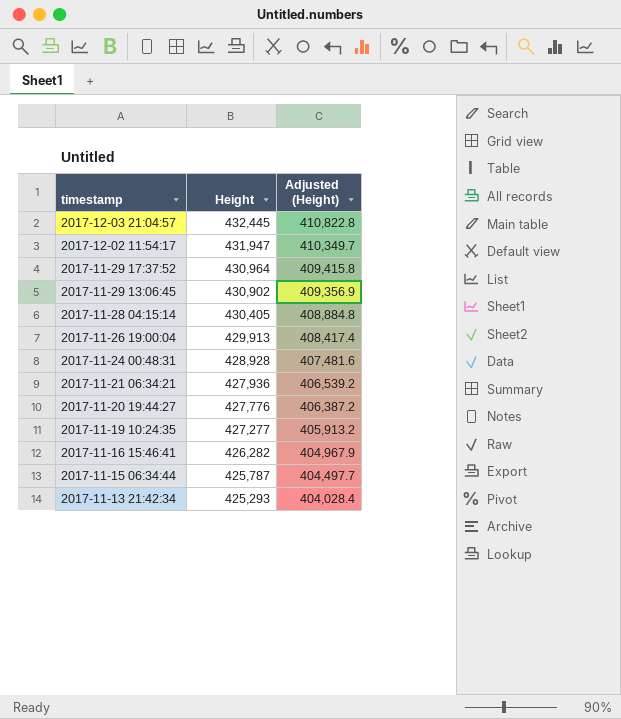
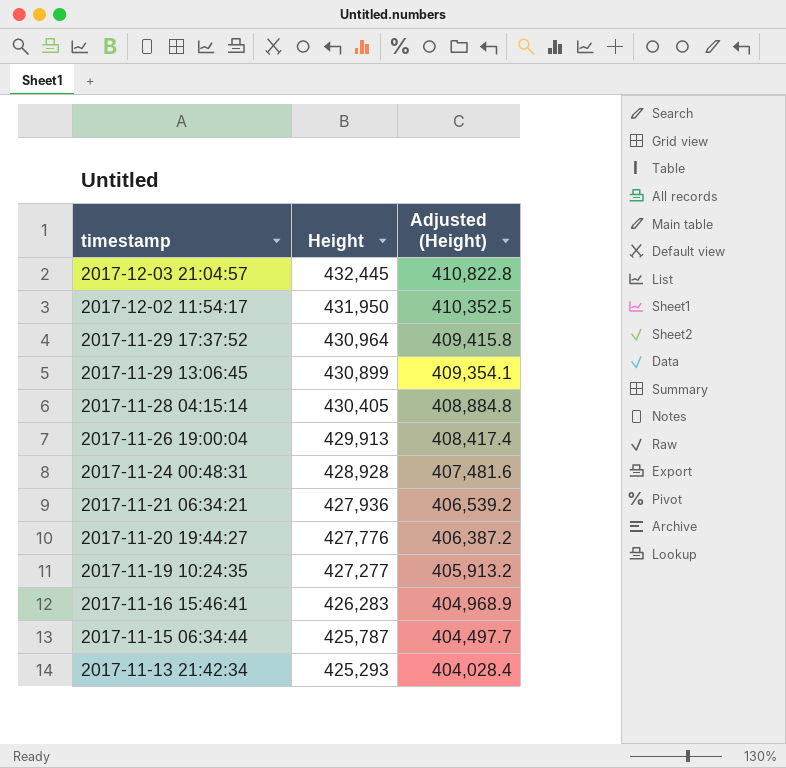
2017-12-02 11:54:17 | Height: 431,947 -> 431,950
2017-12-02 11:54:17 | Adjusted (Height): 410,349.7 -> 410,352.5
2017-11-29 13:06:45 | Height: 430,902 -> 430,899
2017-11-29 13:06:45 | Adjusted (Height): 409,356.9 -> 409,354.1
2017-11-16 15:46:41 | Height: 426,282 -> 426,283
2017-11-16 15:46:41 | Adjusted (Height): 404,967.9 -> 404,968.9

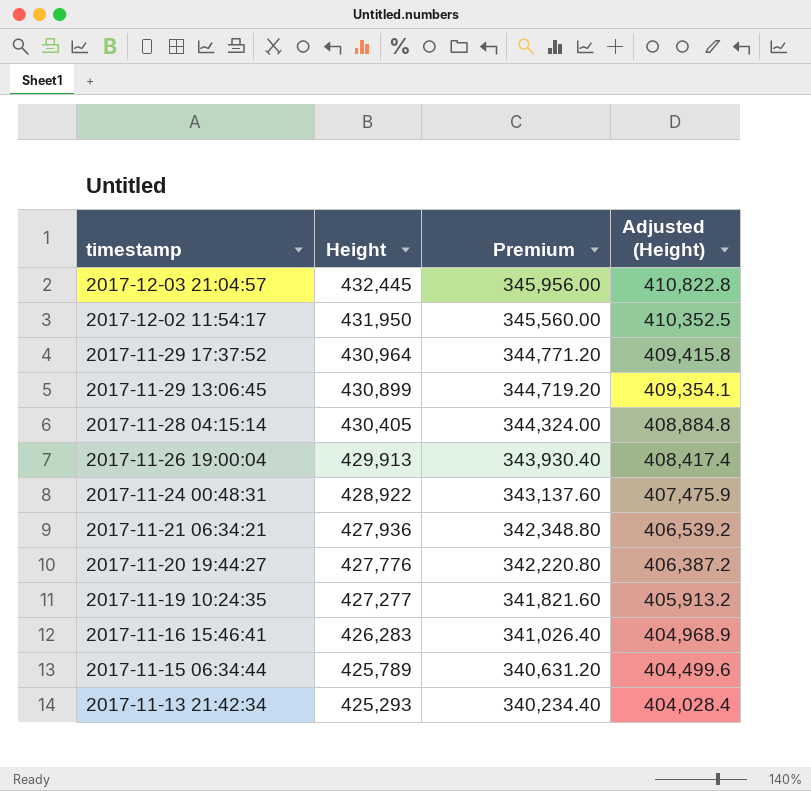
column Premium | formula: none -> [Height] * 0.8
2017-11-24 00:48:31 | Height: 428,928 -> 428,922
2017-11-24 00:48:31 | Adjusted (Height): 407,481.6 -> 407,475.9
2017-11-15 06:34:44 | Height: 425,787 -> 425,789
2017-11-15 06:34:44 | Adjusted (Height): 404,497.7 -> 404,499.6

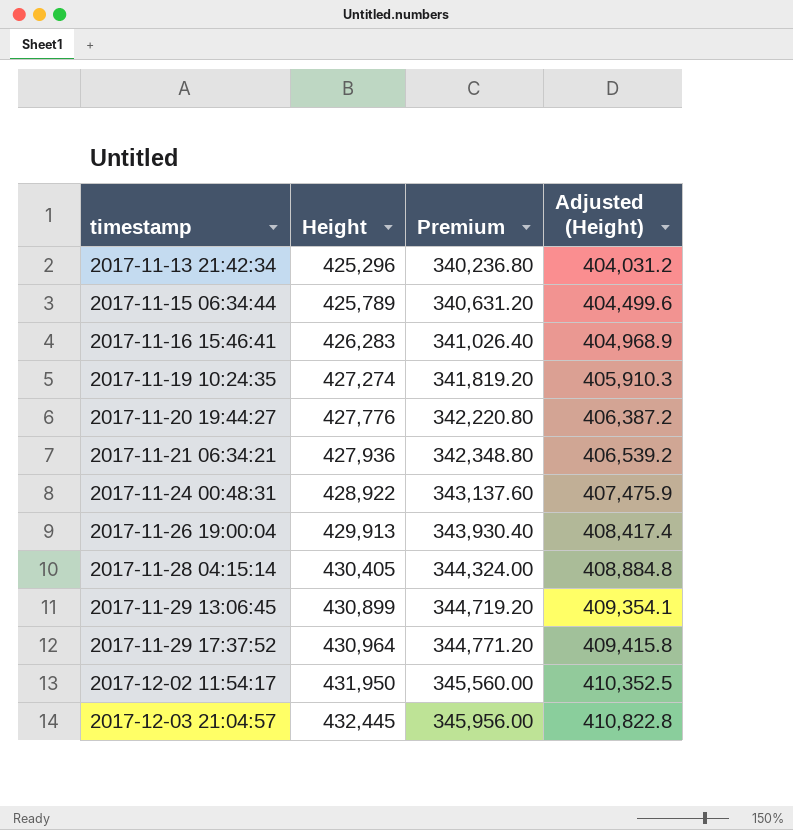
row order: timestamp descending -> timestamp ascending
2017-11-13 21:42:34 | Height: 425,293 -> 425,296
2017-11-13 21:42:34 | Premium: 340,234.40 -> 340,236.80
2017-11-13 21:42:34 | Adjusted (Height): 404,028.4 -> 404,031.2
2017-11-19 10:24:35 | Height: 427,277 -> 427,274
2017-11-19 10:24:35 | Premium: 341,821.60 -> 341,819.20
2017-11-19 10:24:35 | Adjusted (Height): 405,913.2 -> 405,910.3

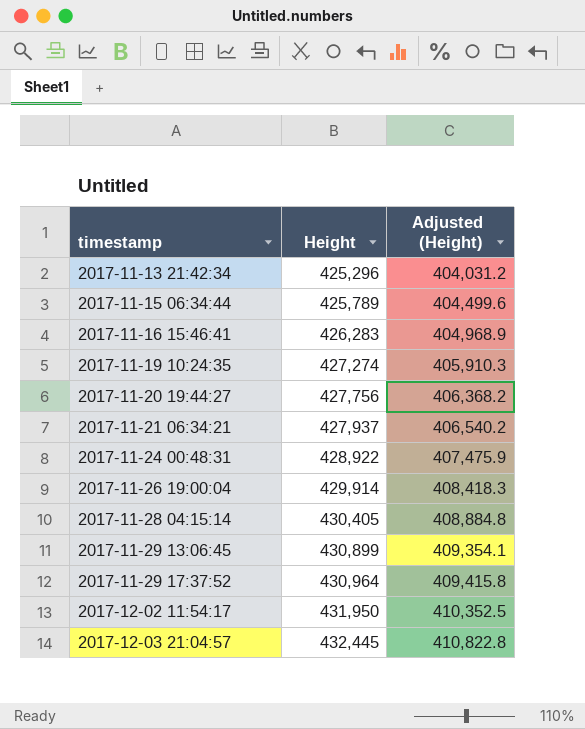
column Premium | formula: [Height] * 0.8 -> none
2017-11-20 19:44:27 | Height: 427,776 -> 427,756
2017-11-20 19:44:27 | Adjusted (Height): 406,387.2 -> 406,368.2
2017-11-21 06:34:21 | Height: 427,936 -> 427,937
2017-11-21 06:34:21 | Adjusted (Height): 406,539.2 -> 406,540.2
2017-11-26 19:00:04 | Height: 429,913 -> 429,914
2017-11-26 19:00:04 | Adjusted (Height): 408,417.4 -> 408,418.3

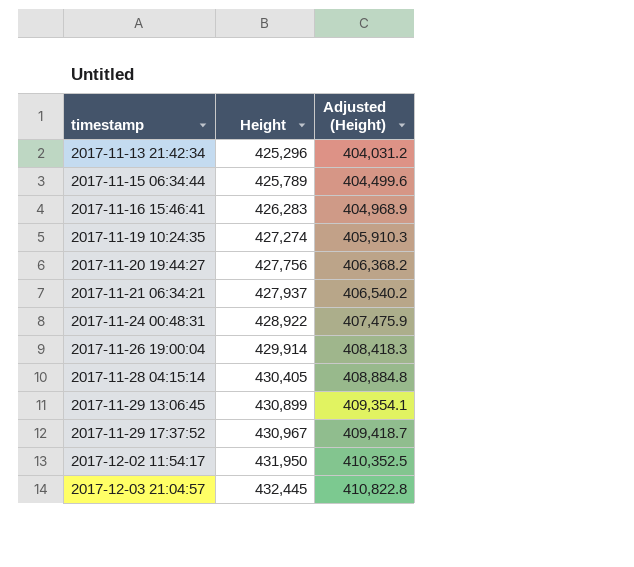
2017-11-29 17:37:52 | Height: 430,964 -> 430,967
2017-11-29 17:37:52 | Adjusted (Height): 409,415.8 -> 409,418.7

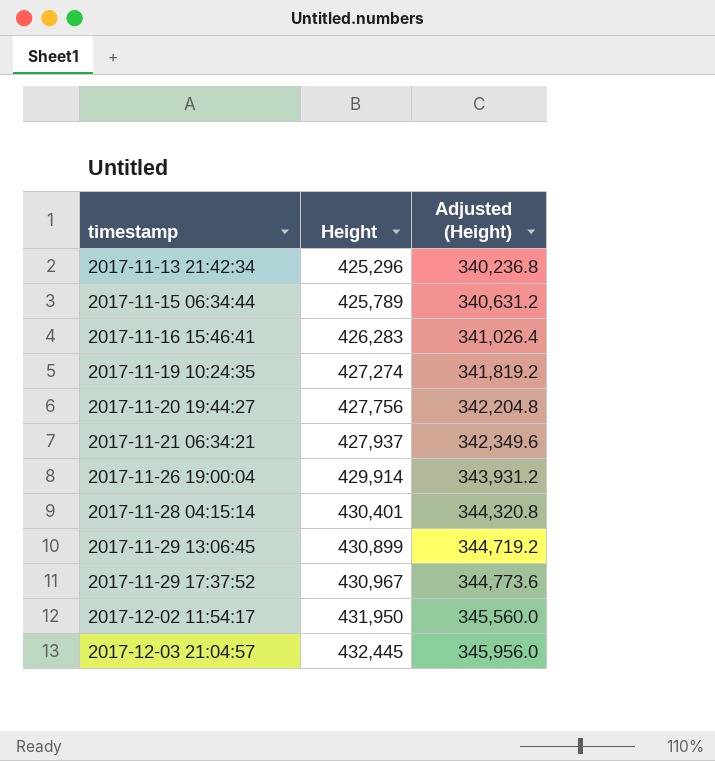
column Adjusted (Height) | formula: [Height] * 0.95 -> [Height] * 0.8
row 2017-11-24 00:48:31: 428,922 | 407,475.9 -> none
2017-11-28 04:15:14 | Height: 430,405 -> 430,401

